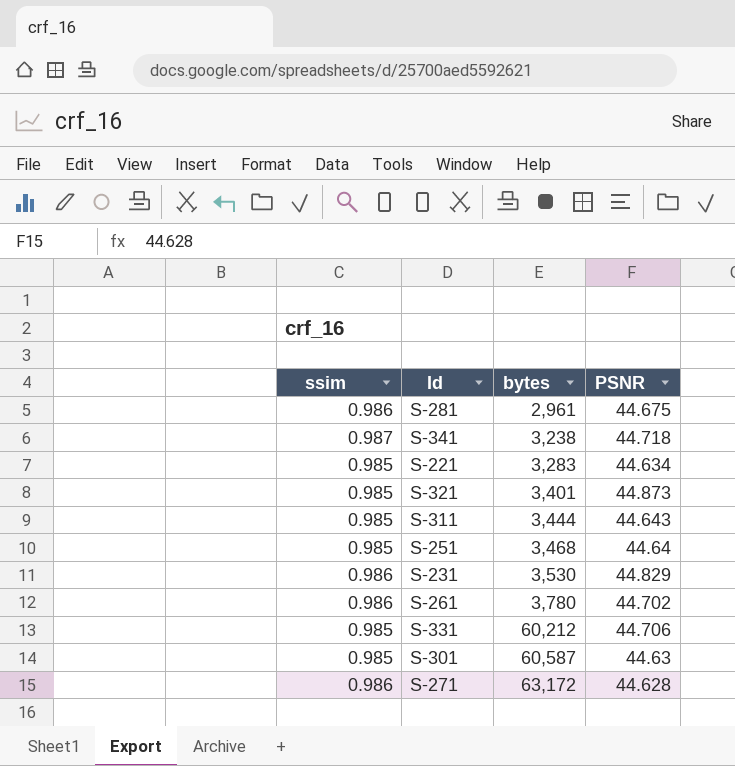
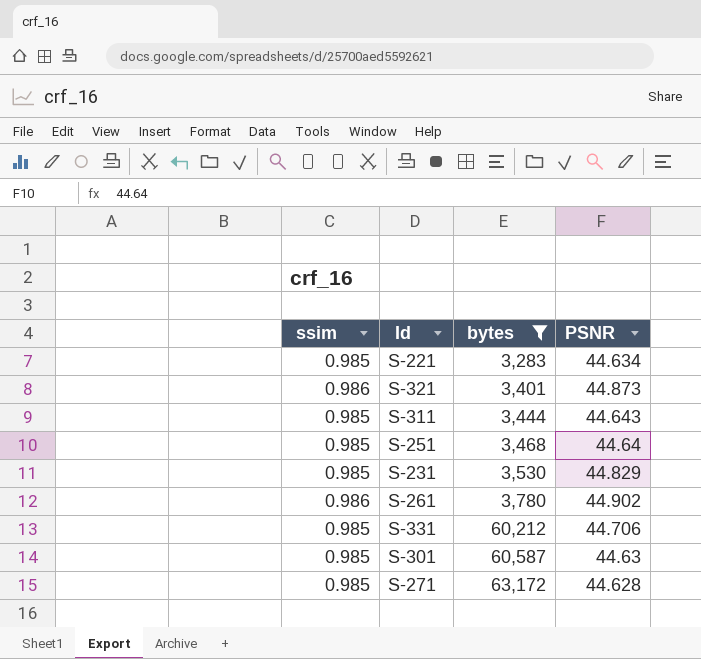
filter: none -> bytes >= 3,283
S-321 | ssim: 0.985 -> 0.986
S-231 | ssim: 0.986 -> 0.985
S-261 | PSNR: 44.702 -> 44.902
S-271 | ssim: 0.986 -> 0.985

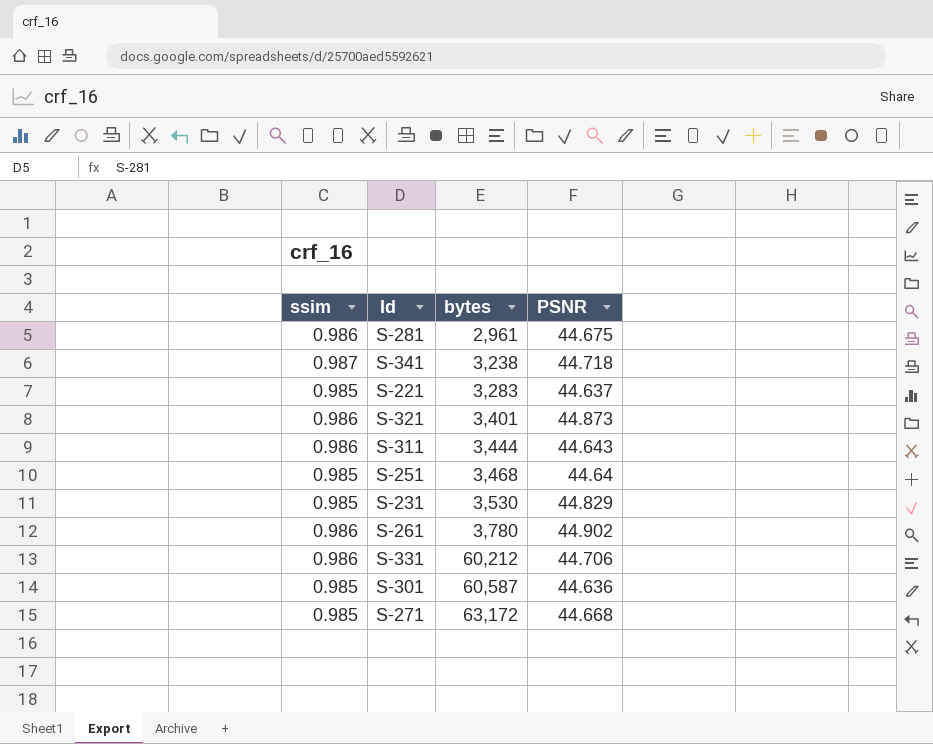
filter: bytes >= 3,283 -> none
S-221 | PSNR: 44.634 -> 44.637
S-311 | ssim: 0.985 -> 0.986
S-331 | ssim: 0.985 -> 0.986
S-301 | PSNR: 44.63 -> 44.636
S-271 | PSNR: 44.628 -> 44.668

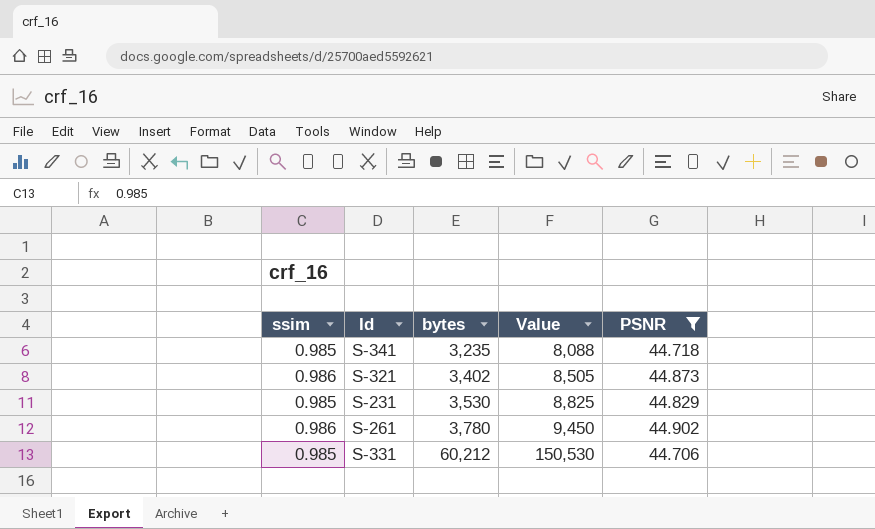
filter: none -> PSNR >= 44.706
column Value | formula: none -> [bytes] * 2.5
S-341 | ssim: 0.987 -> 0.985
S-341 | bytes: 3,238 -> 3,235
S-321 | bytes: 3,401 -> 3,402
S-331 | ssim: 0.986 -> 0.985

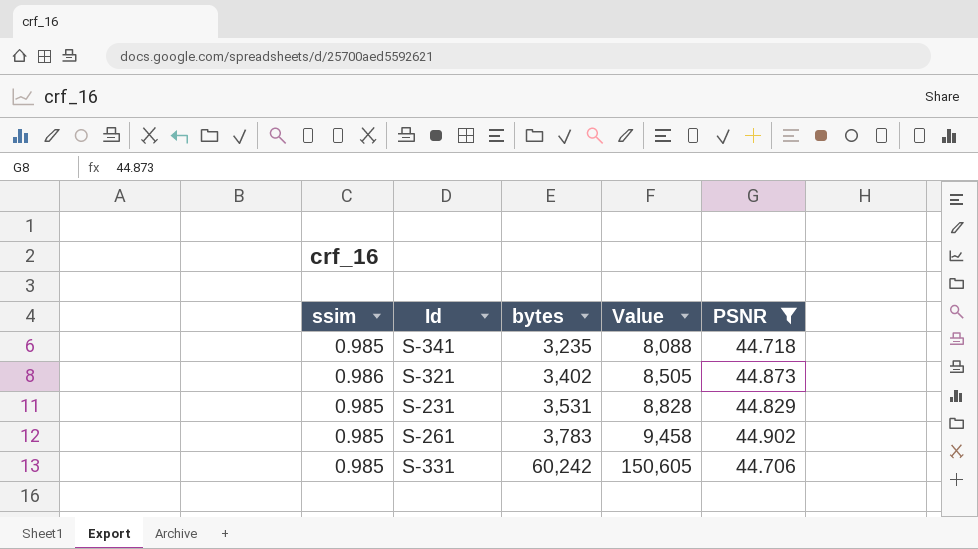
S-231 | bytes: 3,530 -> 3,531
S-231 | Value: 8,825 -> 8,828
S-261 | ssim: 0.986 -> 0.985
S-261 | bytes: 3,780 -> 3,783
S-261 | Value: 9,450 -> 9,458
S-331 | bytes: 60,212 -> 60,242
S-331 | Value: 150,530 -> 150,605

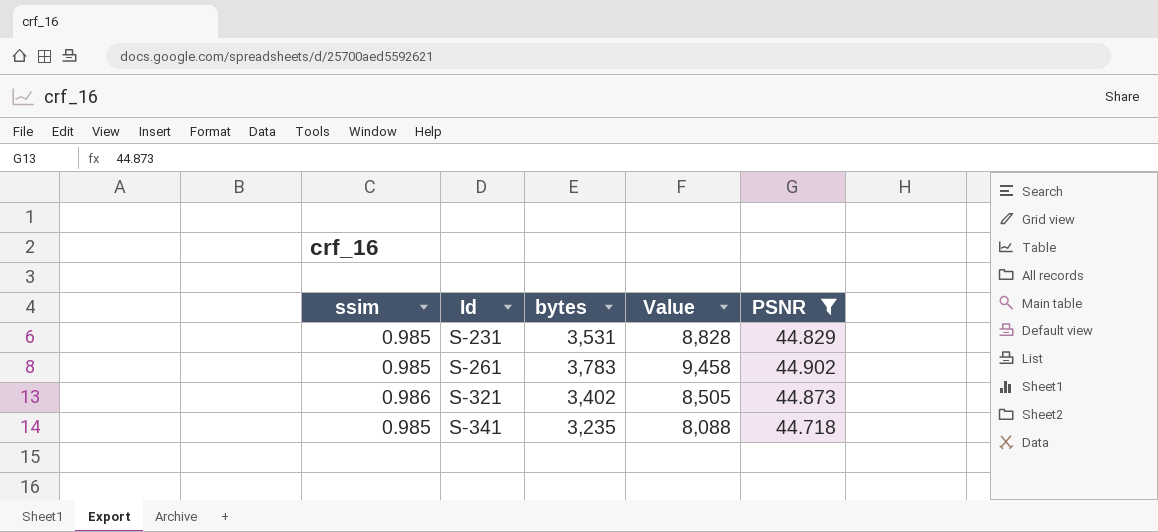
row order: bytes ascending -> Id ascending
row S-331: 0.985 | 60,242 | 150,605 | 44.706 -> none

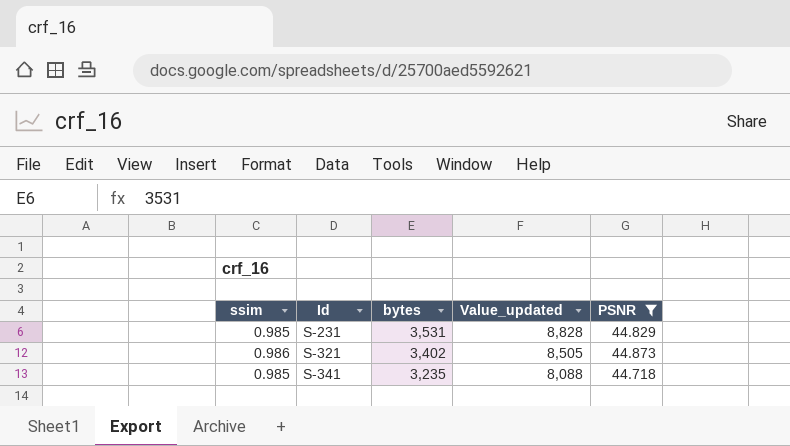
column name: Value -> Value_updated
row S-261: 0.985 | 3,783 | 9,458 | 44.902 -> none

